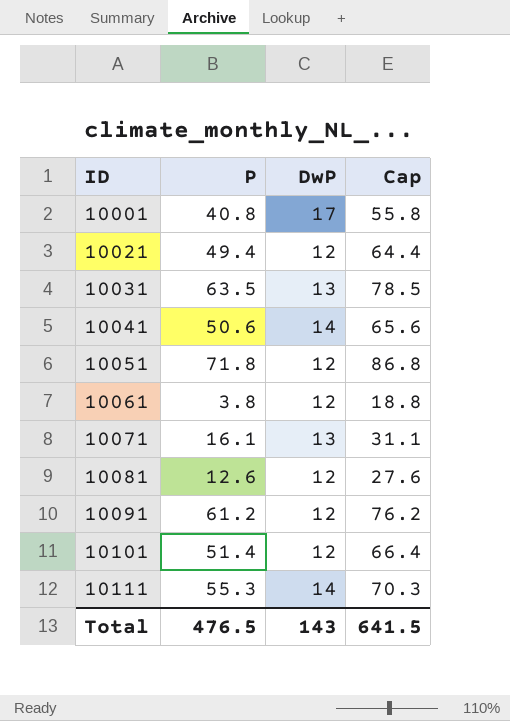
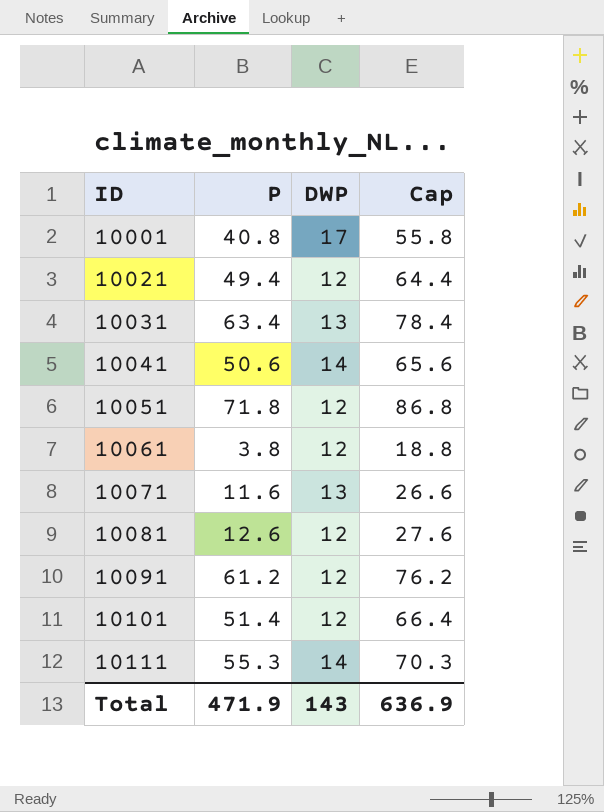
column name: DwP -> DWP
10031 | P: 63.5 -> 63.4
10031 | Cap: 78.5 -> 78.4
10071 | P: 16.1 -> 11.6
10071 | Cap: 31.1 -> 26.6
Total | P: 476.5 -> 471.9
Total | Cap: 641.5 -> 636.9

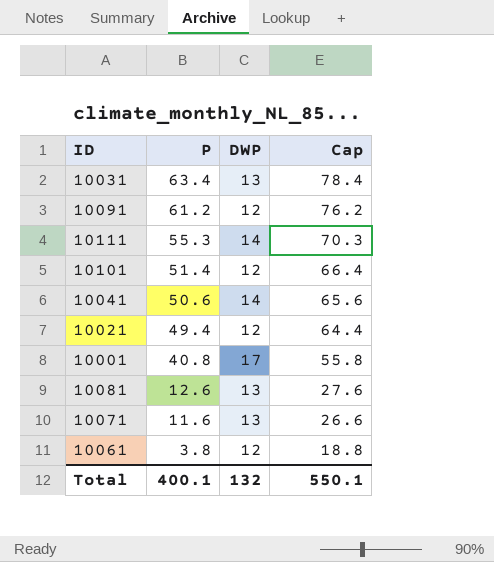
row order: ID ascending -> P descending
row 10051: 71.8 | 12 | 86.8 -> none
10081 | DWP: 12 -> 13
Total | P: 471.9 -> 400.1
Total | DWP: 143 -> 132
Total | Cap: 636.9 -> 550.1

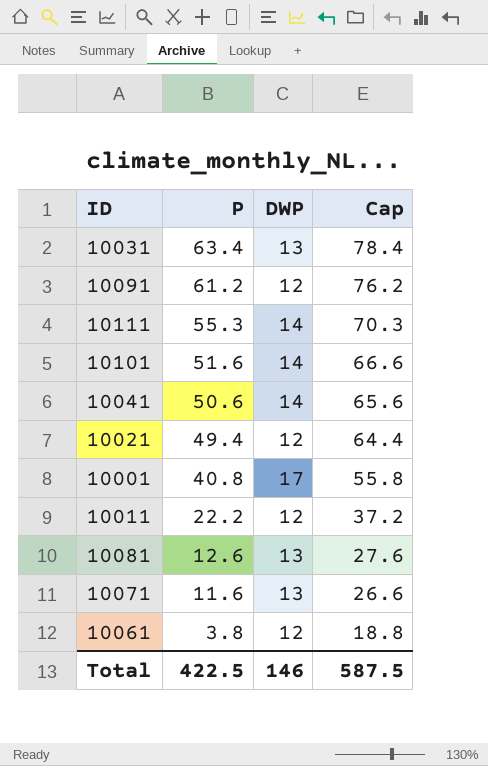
10101 | P: 51.4 -> 51.6
10101 | DWP: 12 -> 14
10101 | Cap: 66.4 -> 66.6
row 10011: none -> 22.2 | 12 | 37.2
Total | P: 400.1 -> 422.5
Total | DWP: 132 -> 146
Total | Cap: 550.1 -> 587.5

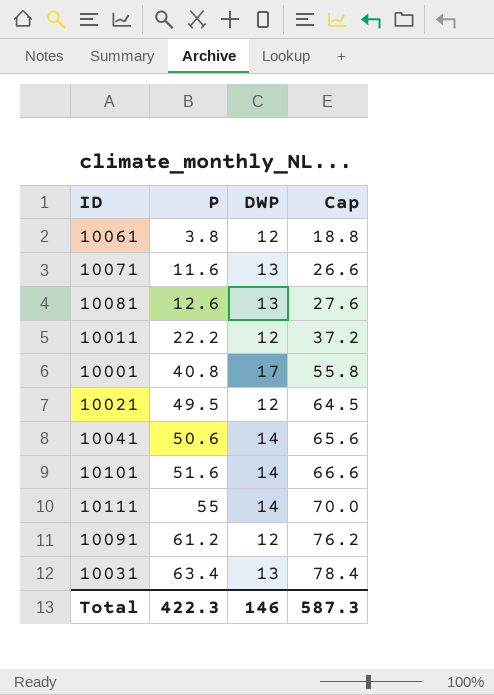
row order: P descending -> P ascending
10021 | P: 49.4 -> 49.5
10021 | Cap: 64.4 -> 64.5
10111 | P: 55.3 -> 55
10111 | Cap: 70.3 -> 70.0
Total | P: 422.5 -> 422.3
Total | Cap: 587.5 -> 587.3

